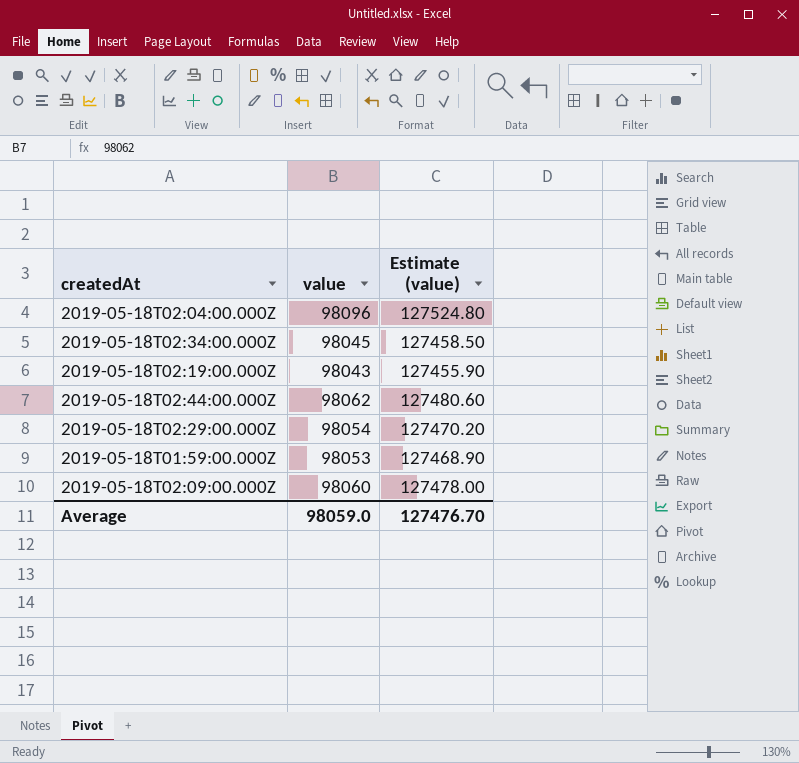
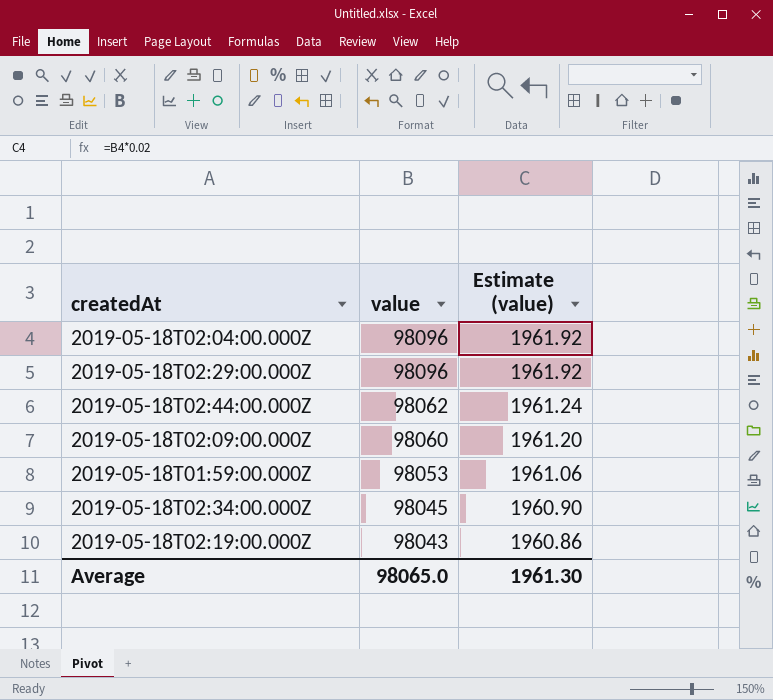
row order: none -> value descending
column Estimate (value) | formula: [value] * 1.3 -> [value] * 0.02
2019-05-18T02:29:00.000Z | value: 98054 -> 98096
Average | value: 98059.0 -> 98065.0
Average | Estimate (value): 127476.70 -> 1961.30

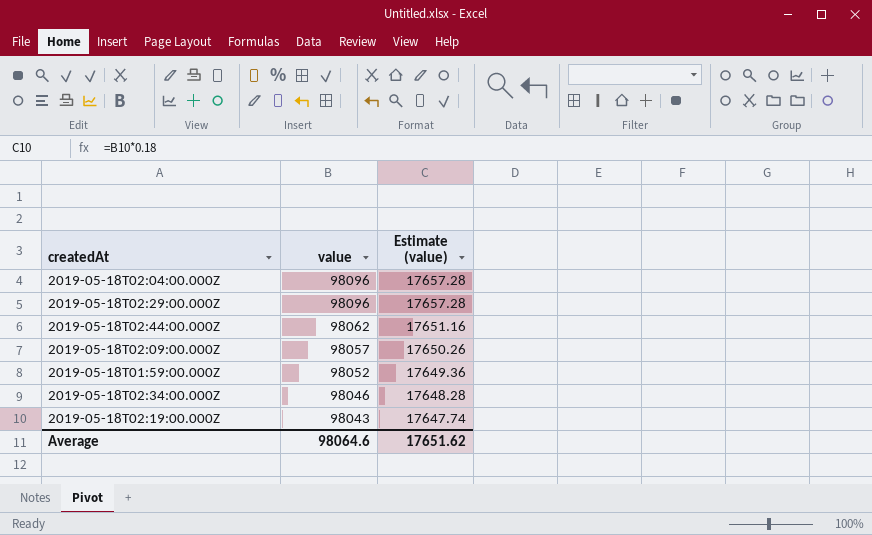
column Estimate (value) | formula: [value] * 0.02 -> [value] * 0.18
2019-05-18T02:09:00.000Z | value: 98060 -> 98057
2019-05-18T01:59:00.000Z | value: 98053 -> 98052
2019-05-18T02:34:00.000Z | value: 98045 -> 98046
Average | value: 98065.0 -> 98064.6
Average | Estimate (value): 1961.30 -> 17651.62

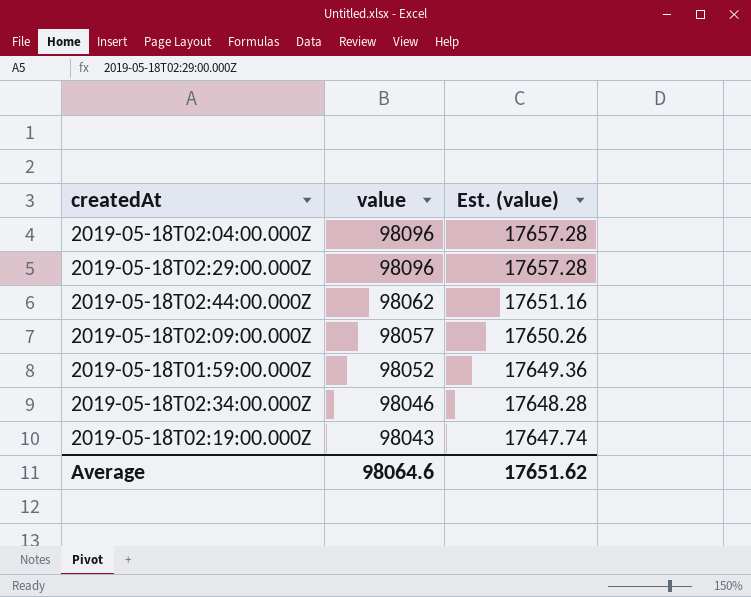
column name: Estimate (value) -> Est. (value)

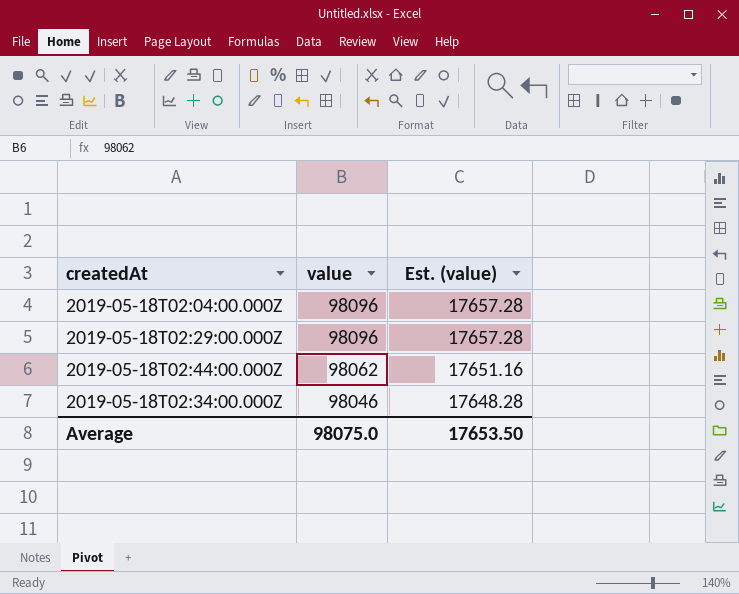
row 2019-05-18T02:09:00.000Z: 98057 | 17650.26 -> none
row 2019-05-18T01:59:00.000Z: 98052 | 17649.36 -> none
row 2019-05-18T02:19:00.000Z: 98043 | 17647.74 -> none
Average | value: 98064.6 -> 98075.0
Average | Est. (value): 17651.62 -> 17653.50

